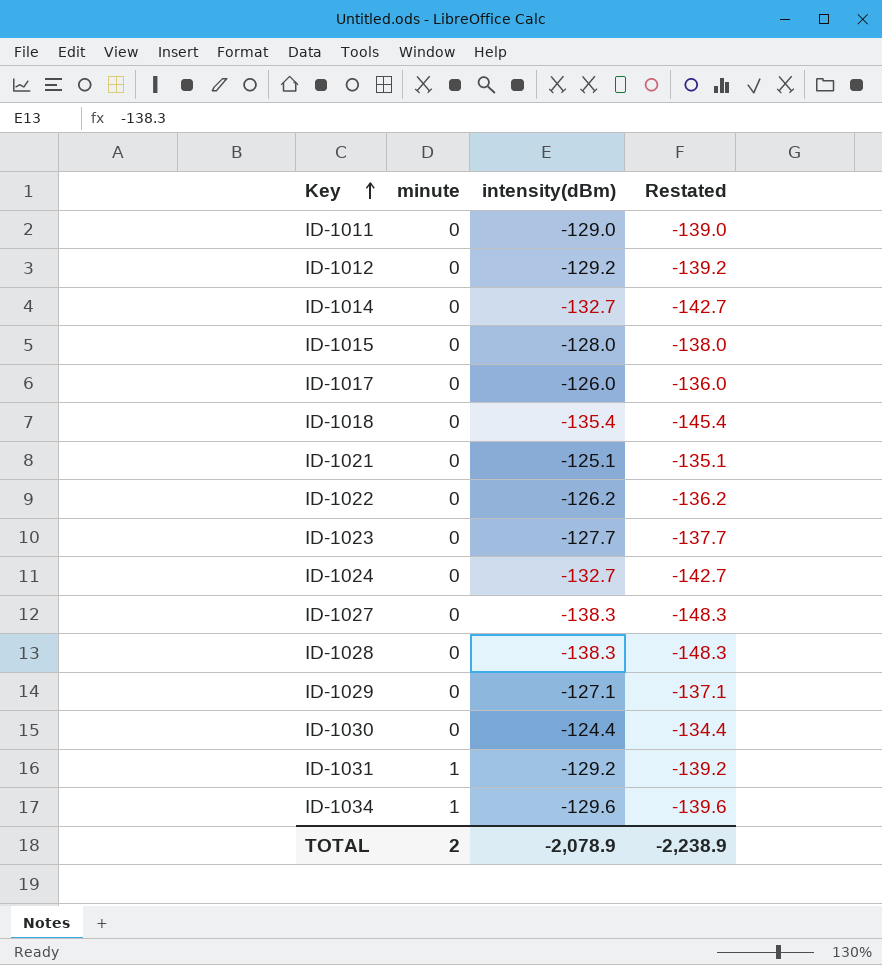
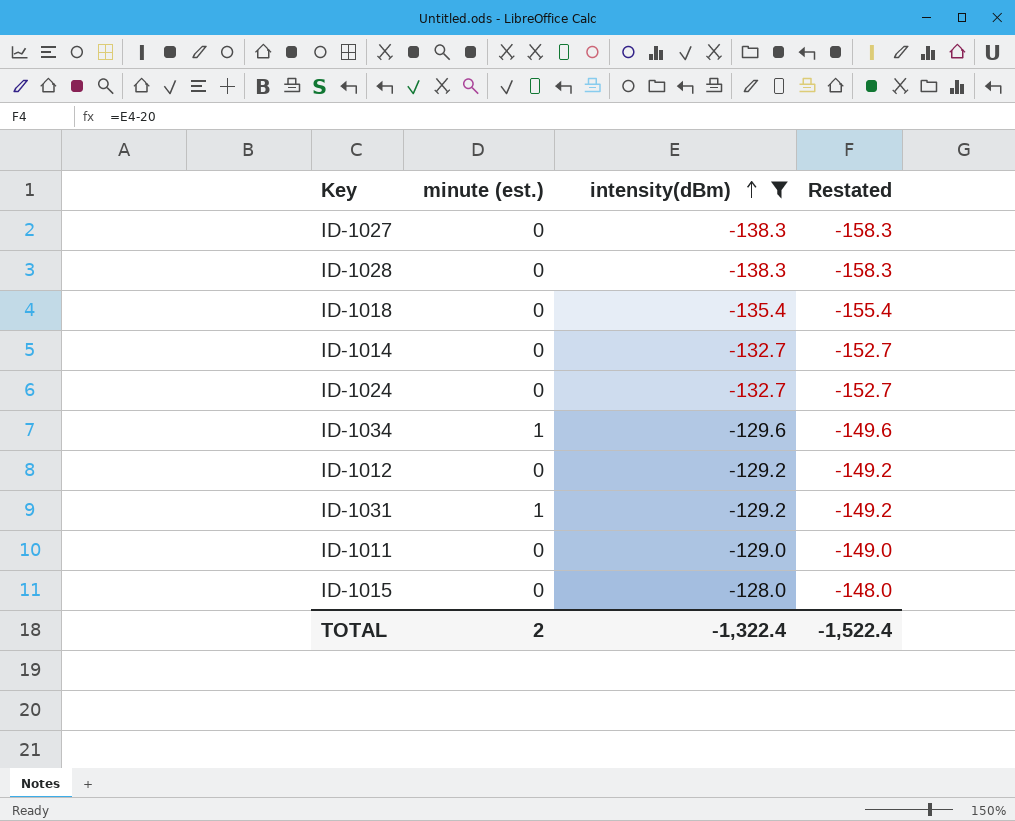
filter: none -> intensity(dBm) <= -128.0
row order: Key ascending -> intensity(dBm) ascending
column name: minute -> minute (est.)
column Restated | formula: [intensity(dBm)] - 10 -> [intensity(dBm)] - 20
TOTAL | intensity(dBm): -2,078.9 -> -1,322.4
TOTAL | Restated: -2,238.9 -> -1,522.4

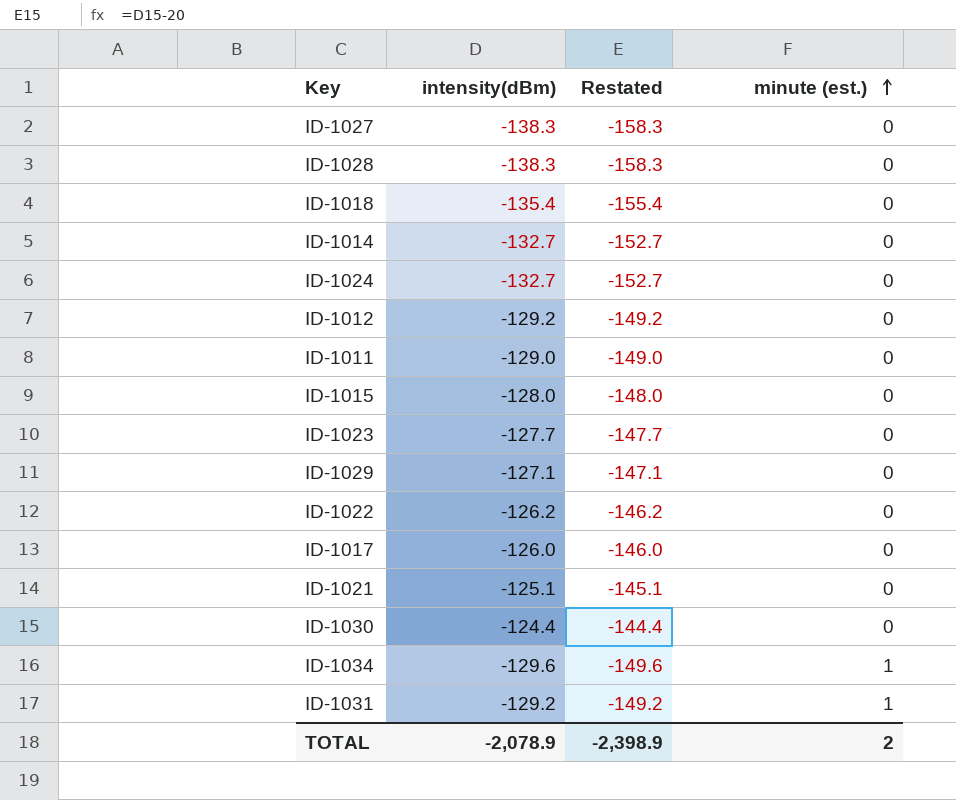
filter: intensity(dBm) <= -128.0 -> none
row order: intensity(dBm) ascending -> minute (est.) ascending
column minute (est.) | position: 2 -> 4
TOTAL | intensity(dBm): -1,322.4 -> -2,078.9
TOTAL | Restated: -1,522.4 -> -2,398.9

